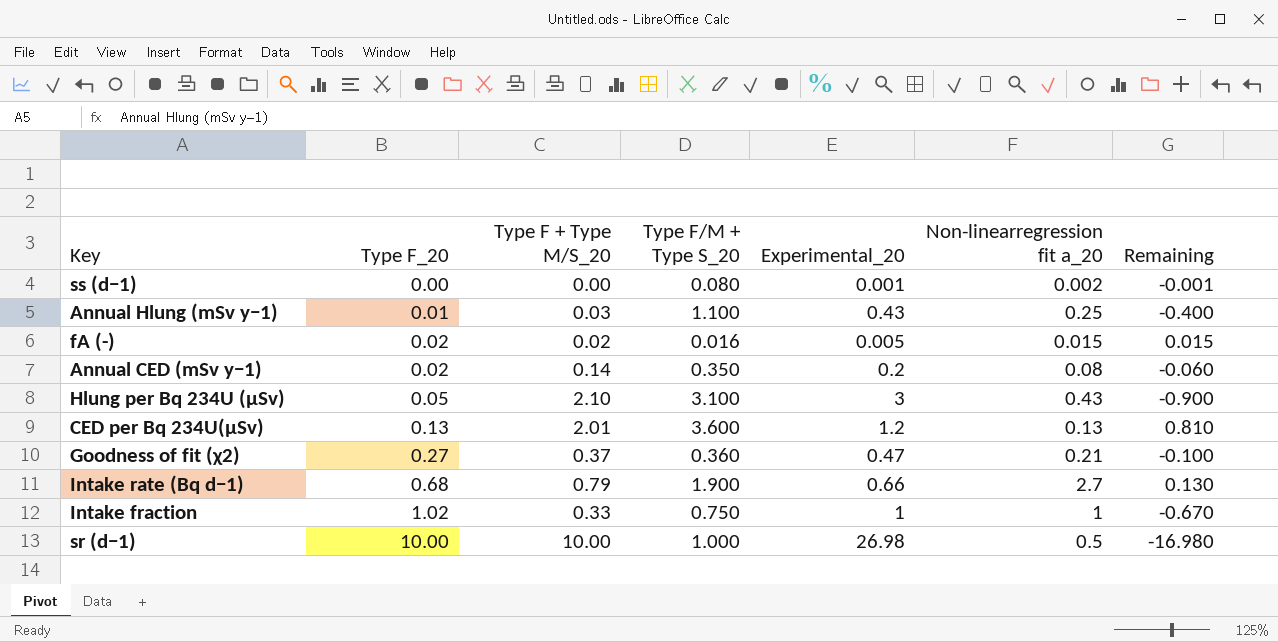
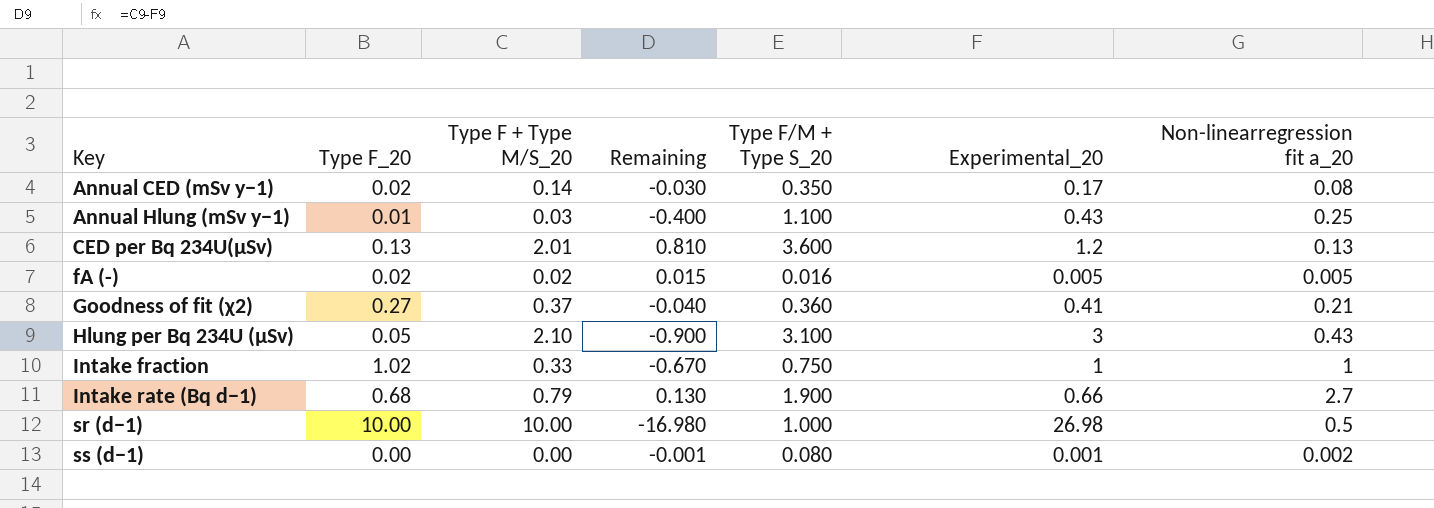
row order: Type F_20 ascending -> Key ascending
column Remaining | position: 7 -> 4
Annual CED (mSv y−1) | Remaining: -0.060 -> -0.030
Annual CED (mSv y−1) | Experimental_20: 0.2 -> 0.17
fA (-) | Non-linearregression fit a_20: 0.015 -> 0.005
Goodness of fit (χ2) | Remaining: -0.100 -> -0.040
Goodness of fit (χ2) | Experimental_20: 0.47 -> 0.41

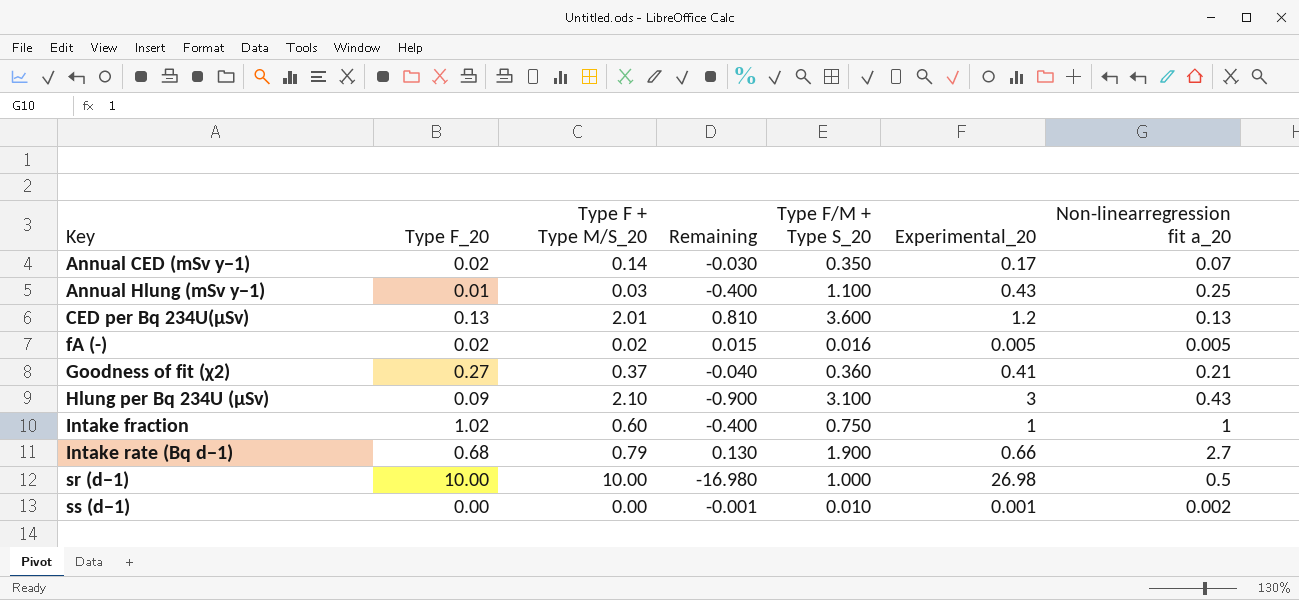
Annual CED (mSv y−1) | Non-linearregression fit a_20: 0.08 -> 0.07
Hlung per Bq 234U (μSv) | Type F_20: 0.05 -> 0.09
Intake fraction | Type F + Type M/S_20: 0.33 -> 0.60
Intake fraction | Remaining: -0.670 -> -0.400
ss (d−1) | Type F/M + Type S_20: 0.080 -> 0.010

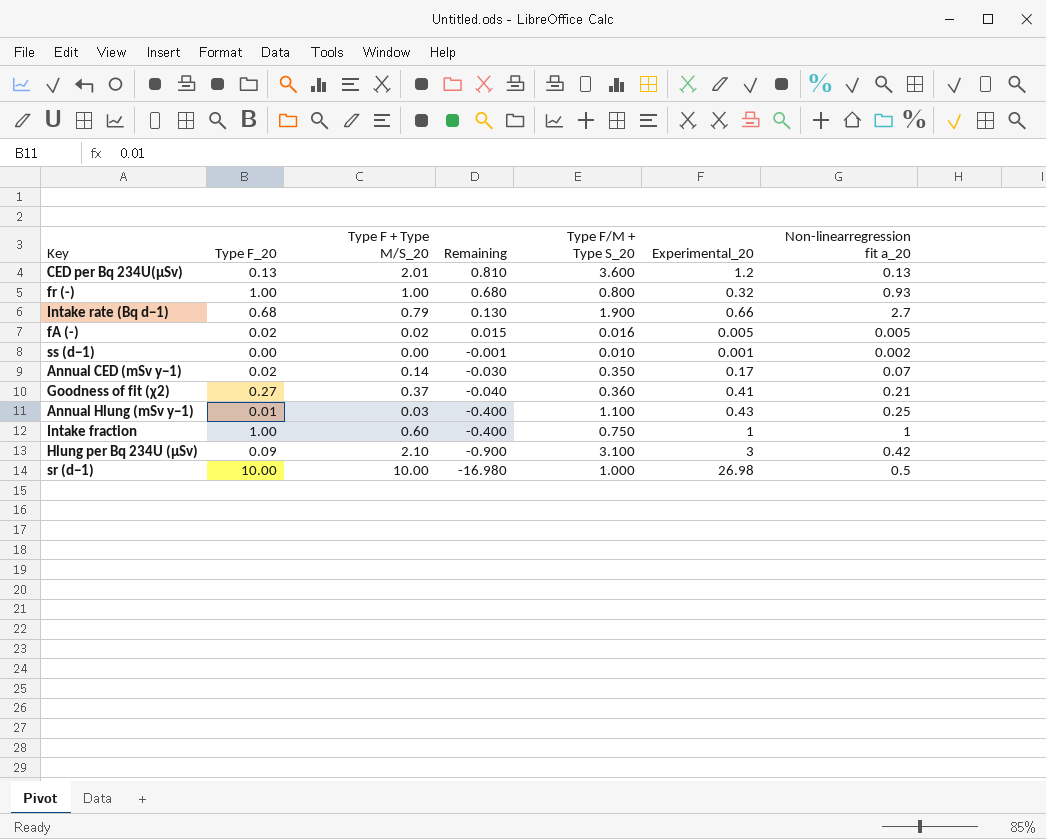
row order: Key ascending -> Remaining descending
row fr (-): none -> 1.00 | 1.00 | 0.680 | 0.800 | 0.32 | 0.93
Intake fraction | Type F_20: 1.02 -> 1.00
Hlung per Bq 234U (μSv) | Non-linearregression fit a_20: 0.43 -> 0.42

